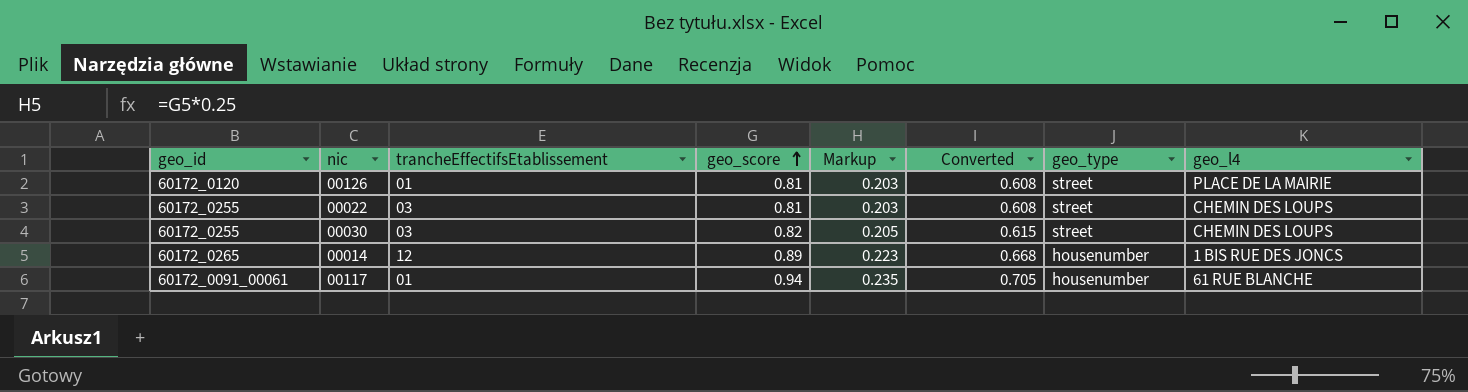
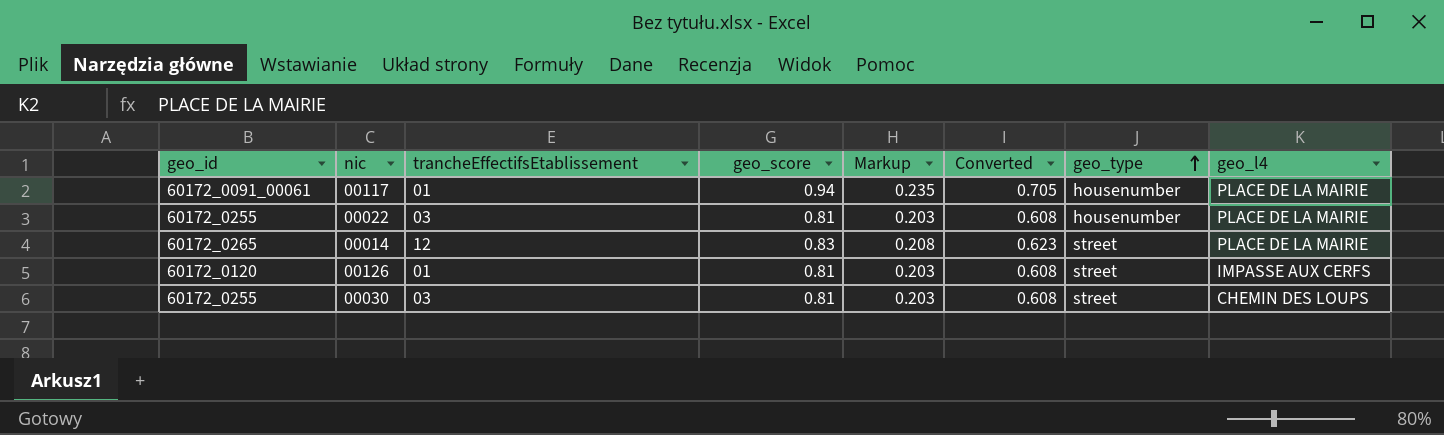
row order: geo_score ascending -> geo_type ascending
00117 | geo_l4: 61 RUE BLANCHE -> PLACE DE LA MAIRIE
00022 | geo_type: street -> housenumber
00022 | geo_l4: CHEMIN DES LOUPS -> PLACE DE LA MAIRIE
00014 | geo_score: 0.89 -> 0.83
00014 | Markup: 0.223 -> 0.208
00014 | Converted: 0.668 -> 0.623
00014 | geo_type: housenumber -> street
00014 | geo_l4: 1 BIS RUE DES JONCS -> PLACE DE LA MAIRIE
00126 | geo_l4: PLACE DE LA MAIRIE -> IMPASSE AUX CERFS
00030 | geo_score: 0.82 -> 0.81
00030 | Markup: 0.205 -> 0.203
00030 | Converted: 0.615 -> 0.608

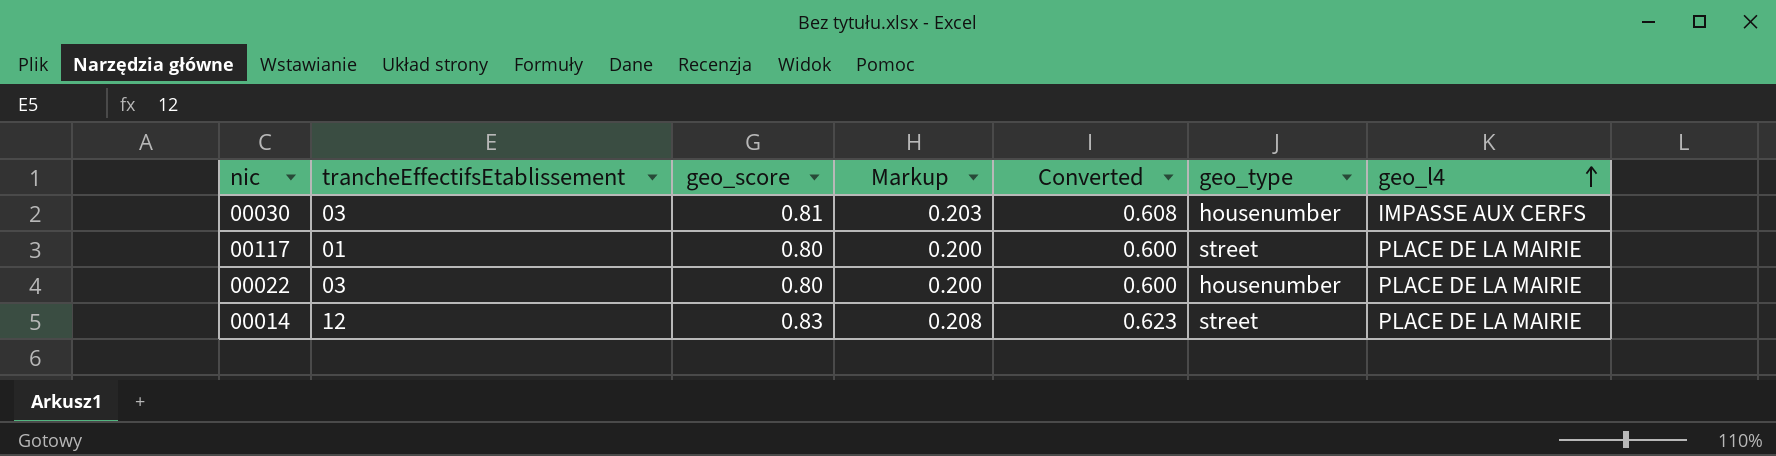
row order: geo_type ascending -> geo_l4 ascending
column geo_id | position: 1 -> none
row 00126: 60172_0120 | 01 | 0.81 | 0.203 | 0.608 | street | IMPASSE AUX CERFS -> none
00030 | geo_type: street -> housenumber
00030 | geo_l4: CHEMIN DES LOUPS -> IMPASSE AUX CERFS
00117 | geo_score: 0.94 -> 0.80
00117 | Markup: 0.235 -> 0.200
00117 | Converted: 0.705 -> 0.600
00117 | geo_type: housenumber -> street
00022 | geo_score: 0.81 -> 0.80
00022 | Markup: 0.203 -> 0.200
00022 | Converted: 0.608 -> 0.600

